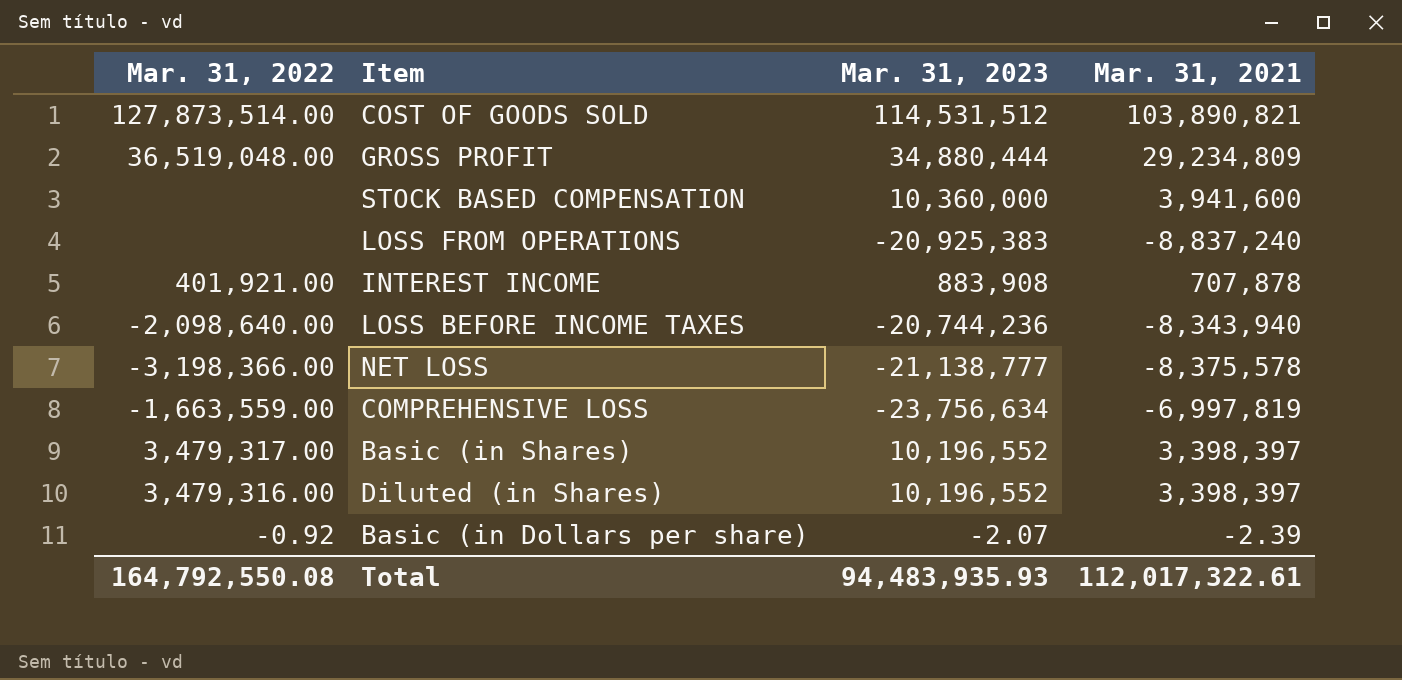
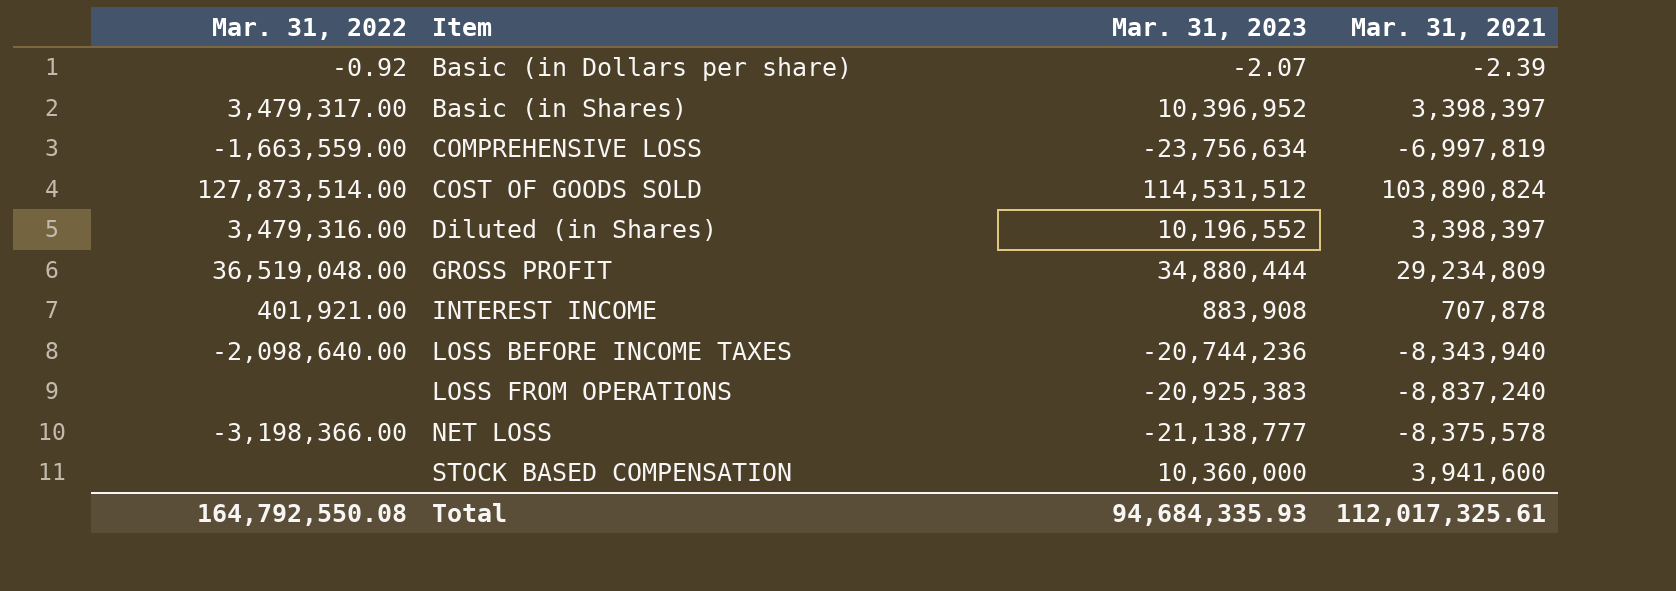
row order: none -> Item ascending
Basic (in Shares) | Mar. 31, 2023: 10,196,552 -> 10,396,952
COST OF GOODS SOLD | Mar. 31, 2021: 103,890,821 -> 103,890,824
Total | Mar. 31, 2023: 94,483,935.93 -> 94,684,335.93
Total | Mar. 31, 2021: 112,017,322.61 -> 112,017,325.61

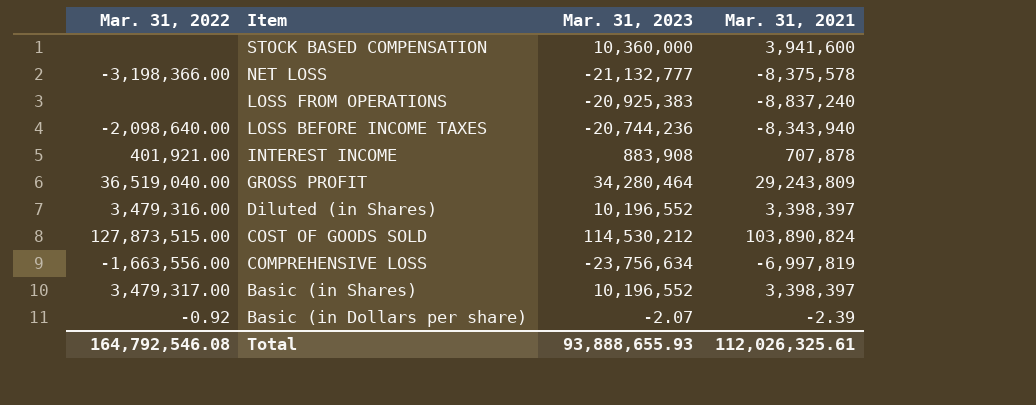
row order: Item ascending -> Item descending
NET LOSS | Mar. 31, 2023: -21,138,777 -> -21,132,777
GROSS PROFIT | Mar. 31, 2022: 36,519,048.00 -> 36,519,040.00
GROSS PROFIT | Mar. 31, 2023: 34,880,444 -> 34,280,464
GROSS PROFIT | Mar. 31, 2021: 29,234,809 -> 29,243,809
COST OF GOODS SOLD | Mar. 31, 2022: 127,873,514.00 -> 127,873,515.00
COST OF GOODS SOLD | Mar. 31, 2023: 114,531,512 -> 114,530,212
COMPREHENSIVE LOSS | Mar. 31, 2022: -1,663,559.00 -> -1,663,556.00
Basic (in Shares) | Mar. 31, 2023: 10,396,952 -> 10,196,552
Total | Mar. 31, 2022: 164,792,550.08 -> 164,792,546.08
Total | Mar. 31, 2023: 94,684,335.93 -> 93,888,655.93
Total | Mar. 31, 2021: 112,017,325.61 -> 112,026,325.61

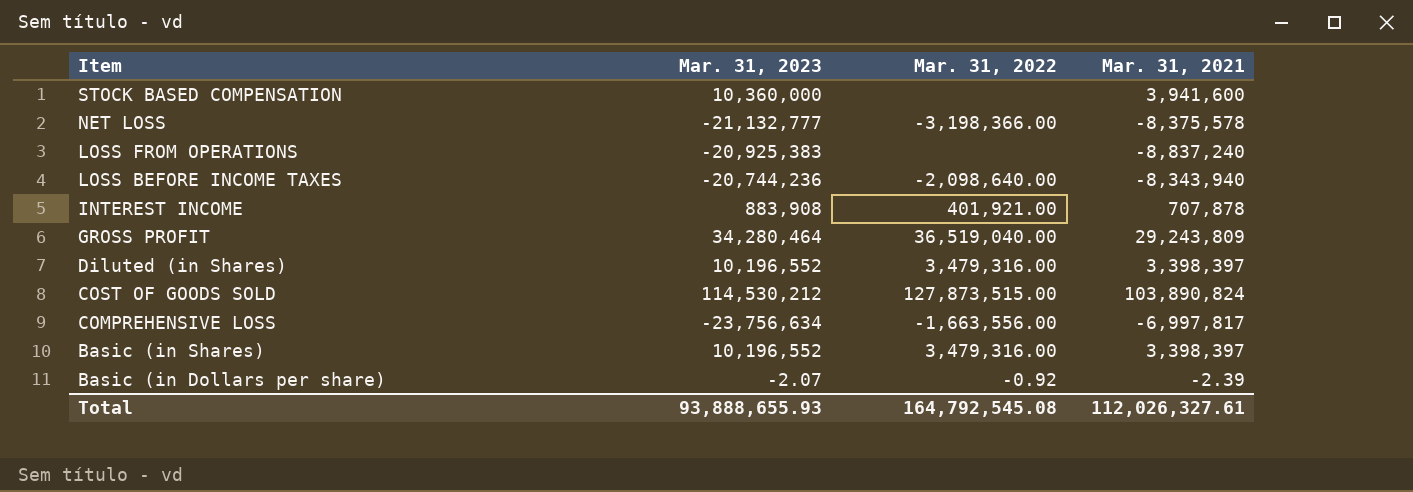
column Mar. 31, 2022 | position: 1 -> 3
COMPREHENSIVE LOSS | Mar. 31, 2021: -6,997,819 -> -6,997,817
Basic (in Shares) | Mar. 31, 2022: 3,479,317.00 -> 3,479,316.00
Total | Mar. 31, 2022: 164,792,546.08 -> 164,792,545.08
Total | Mar. 31, 2021: 112,026,325.61 -> 112,026,327.61

